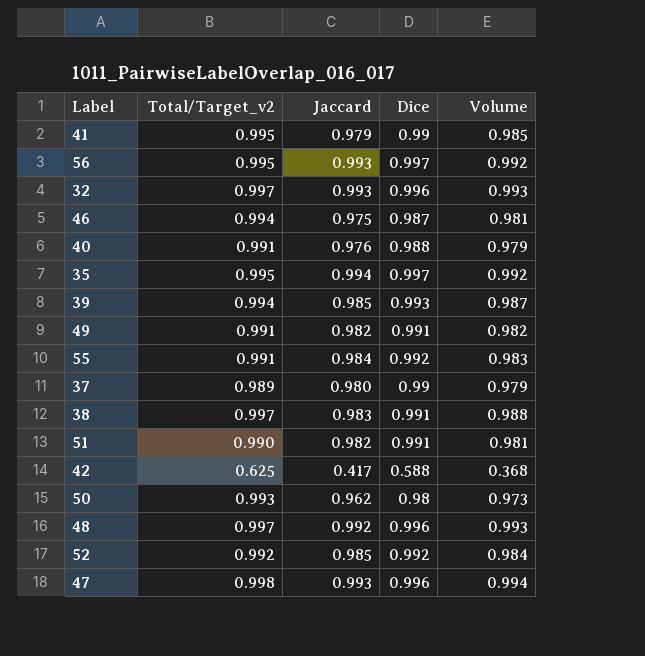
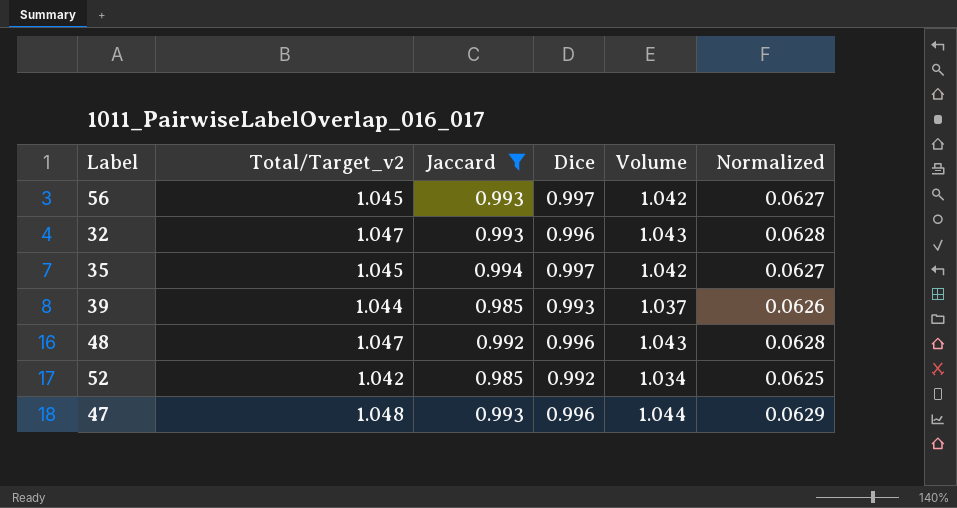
filter: none -> Jaccard >= 0.985
column Normalized | formula: none -> [Total/Target_v2] * 0.06
56 | Total/Target_v2: 0.995 -> 1.045
56 | Volume: 0.992 -> 1.042
32 | Total/Target_v2: 0.997 -> 1.047
32 | Volume: 0.993 -> 1.043
35 | Total/Target_v2: 0.995 -> 1.045
35 | Volume: 0.992 -> 1.042
39 | Total/Target_v2: 0.994 -> 1.044
39 | Volume: 0.987 -> 1.037
48 | Total/Target_v2: 0.997 -> 1.047
48 | Volume: 0.993 -> 1.043
52 | Total/Target_v2: 0.992 -> 1.042
52 | Volume: 0.984 -> 1.034
47 | Total/Target_v2: 0.998 -> 1.048
47 | Volume: 0.994 -> 1.044

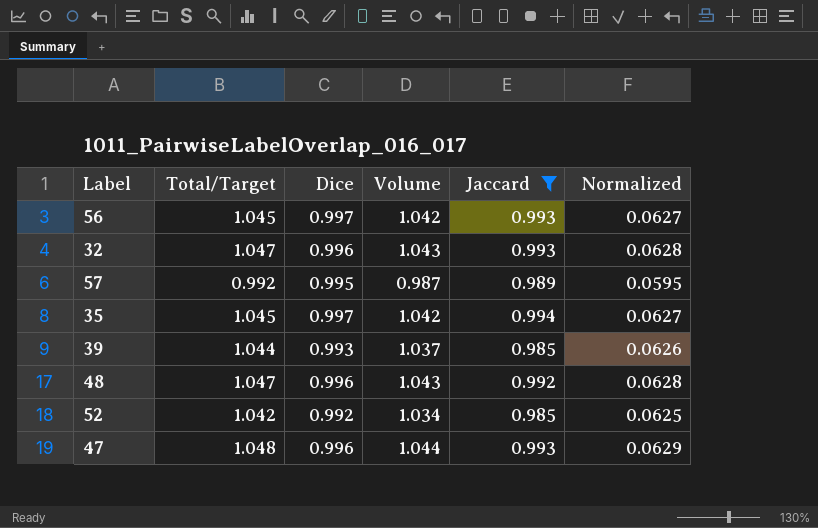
column name: Total/Target_v2 -> Total/Target
column Jaccard | position: 3 -> 5
row 57: none -> 0.992 | 0.995 | 0.987 | 0.989 | 0.0595

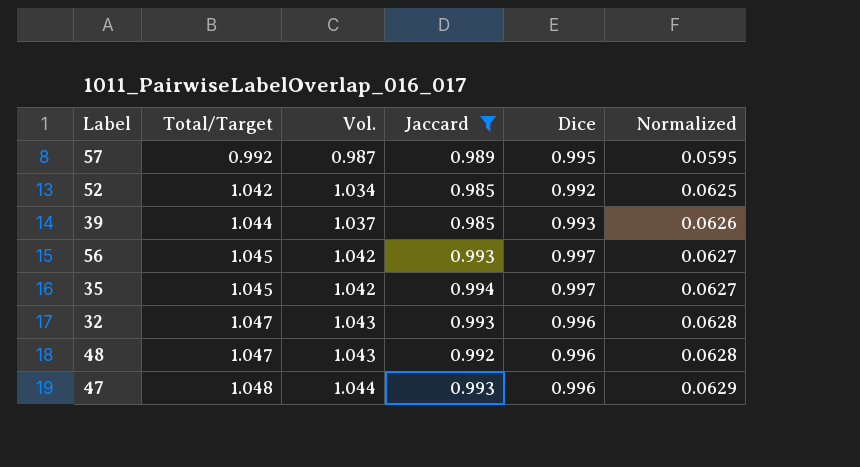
row order: none -> Total/Target ascending
column name: Volume -> Vol.
column Dice | position: 3 -> 5

